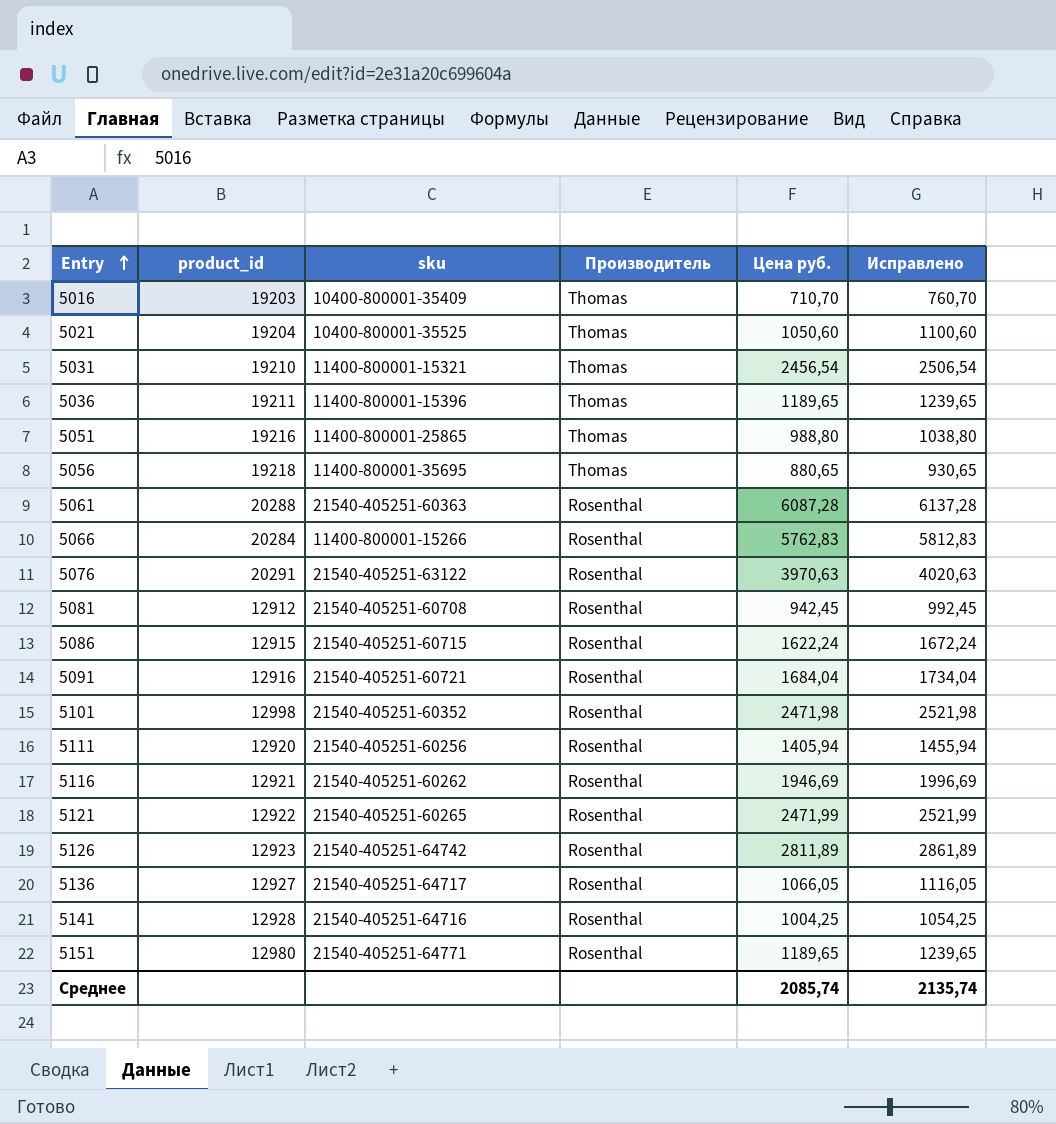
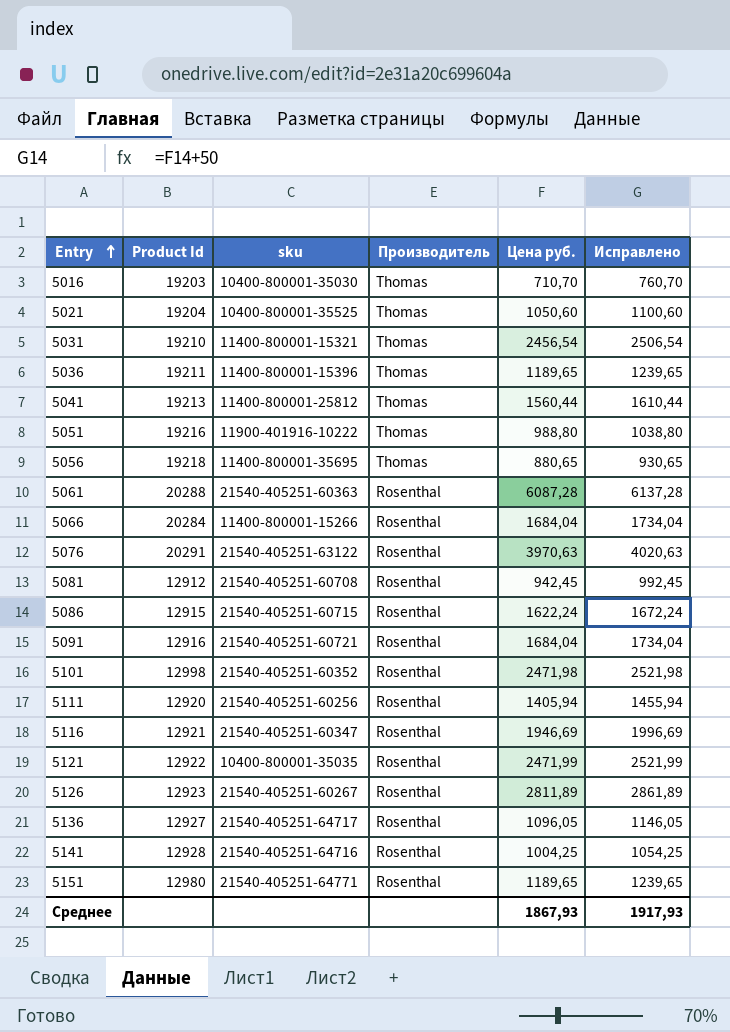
column name: product_id -> Product Id
5016 | sku: 10400-800001-35409 -> 10400-800001-35030
row 5041: none -> 19213 | 11400-800001-25812 | Thomas | 1560,44 | 1610,44
5051 | sku: 11400-800001-25865 -> 11900-401916-10222
5066 | Цена руб.: 5762,83 -> 1684,04
5066 | Исправлено: 5812,83 -> 1734,04
5116 | sku: 21540-405251-60262 -> 21540-405251-60347
5121 | sku: 21540-405251-60265 -> 10400-800001-35035
5126 | sku: 21540-405251-64742 -> 21540-405251-60267
5136 | Цена руб.: 1066,05 -> 1096,05
5136 | Исправлено: 1116,05 -> 1146,05
Среднее | Цена руб.: 2085,74 -> 1867,93
Среднее | Исправлено: 2135,74 -> 1917,93

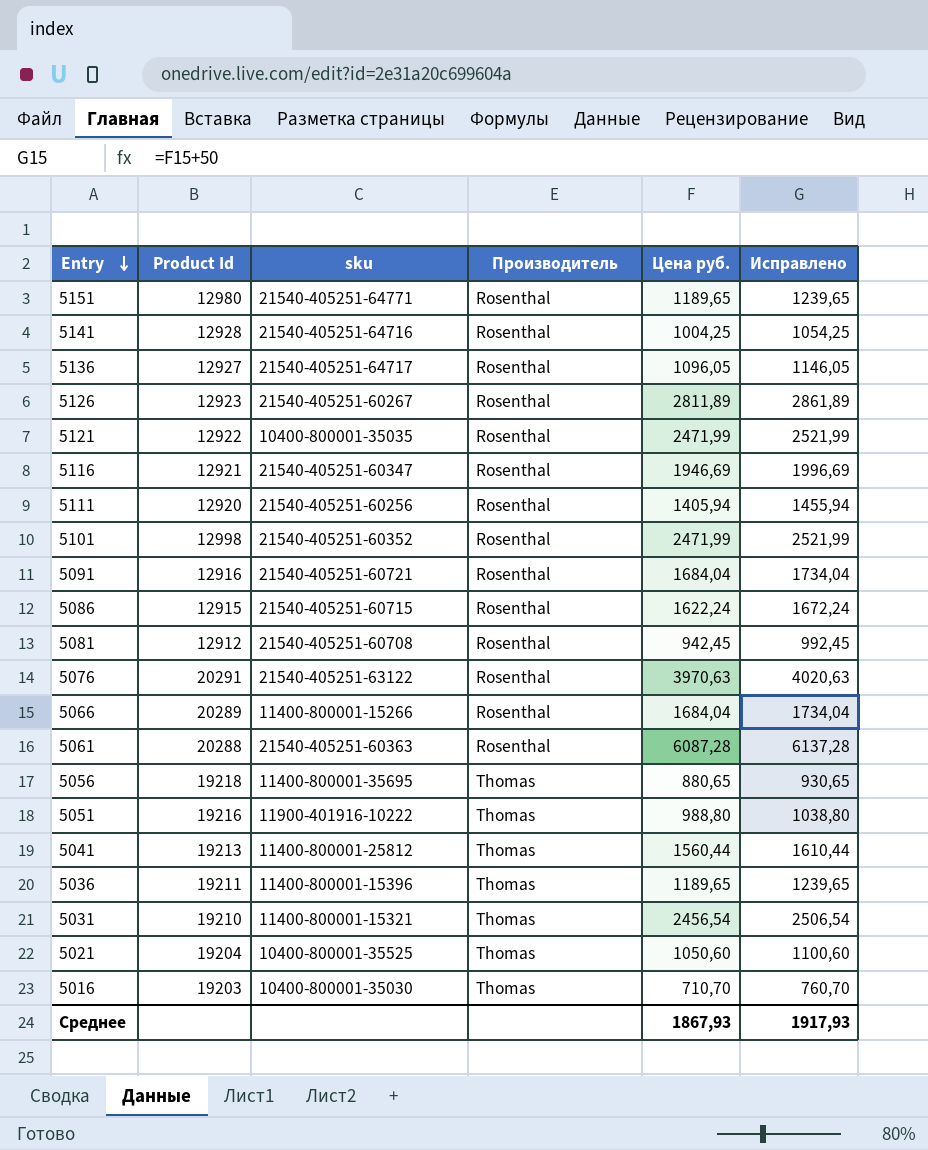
row order: Entry ascending -> Entry descending
5101 | Цена руб.: 2471,98 -> 2471,99
5101 | Исправлено: 2521,98 -> 2521,99
5066 | Product Id: 20284 -> 20289

